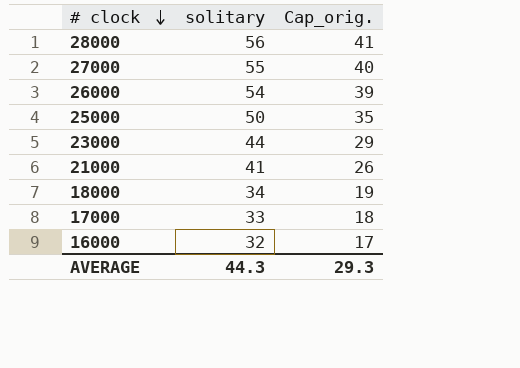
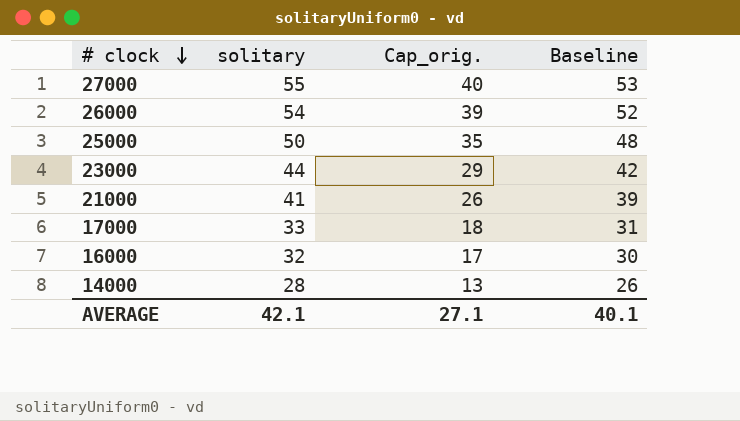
column Baseline | formula: none -> [solitary] - 2
row 28000: 56 | 41 -> none
row 18000: 34 | 19 -> none
row 14000: none -> 28 | 13 | 26
AVERAGE | solitary: 44.3 -> 42.1
AVERAGE | Cap_orig.: 29.3 -> 27.1

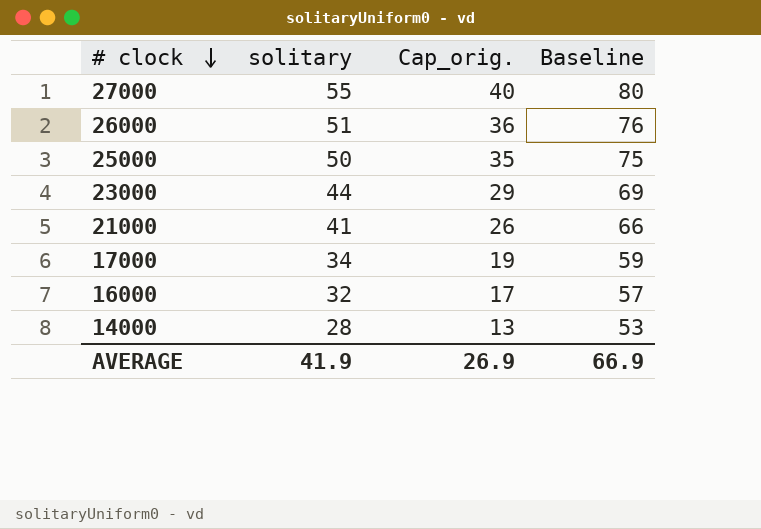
column Baseline | formula: [solitary] - 2 -> [solitary] + 25
26000 | solitary: 54 -> 51
26000 | Cap_orig.: 39 -> 36
17000 | solitary: 33 -> 34
17000 | Cap_orig.: 18 -> 19
AVERAGE | solitary: 42.1 -> 41.9
AVERAGE | Cap_orig.: 27.1 -> 26.9
AVERAGE | Baseline: 40.1 -> 66.9

